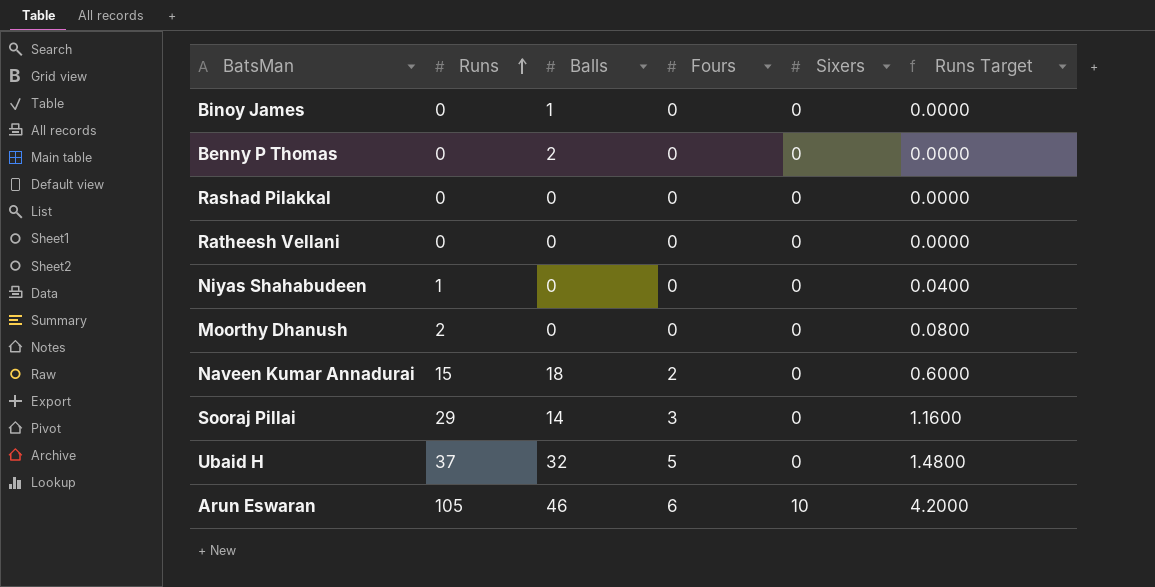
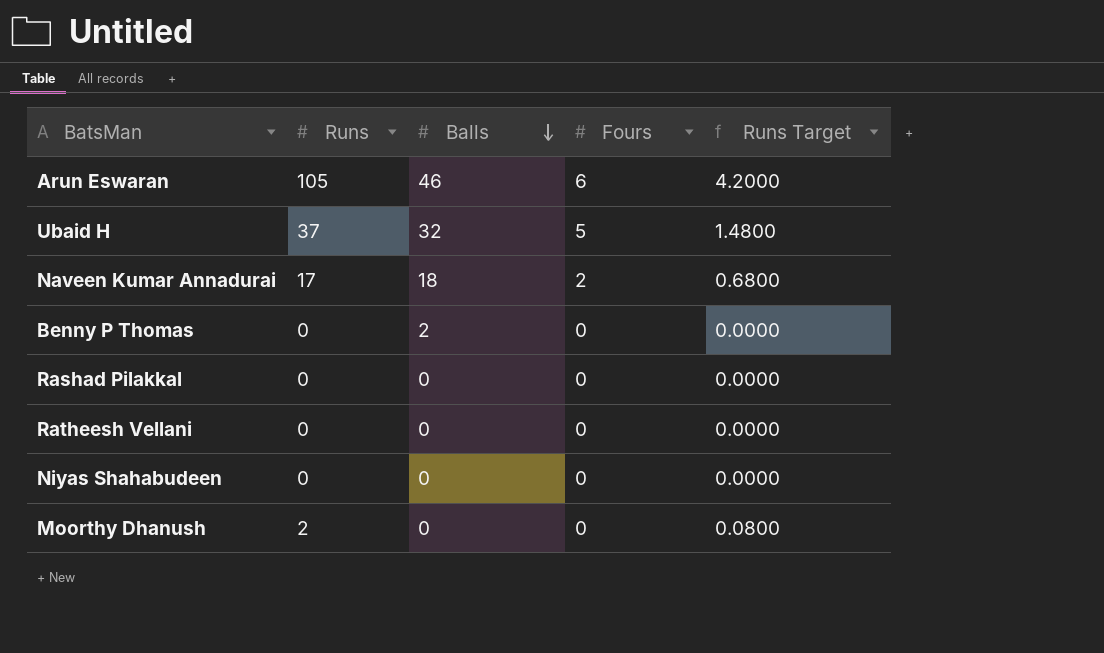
row order: Runs ascending -> Balls descending
column Sixers | position: 5 -> none
row Binoy James: 0 | 1 | 0 | 0 | 0.0000 -> none
row Sooraj Pillai: 29 | 14 | 3 | 0 | 1.1600 -> none
Naveen Kumar Annadurai | Runs: 15 -> 17
Naveen Kumar Annadurai | Runs Target: 0.6000 -> 0.6800
Niyas Shahabudeen | Runs: 1 -> 0
Niyas Shahabudeen | Runs Target: 0.0400 -> 0.0000

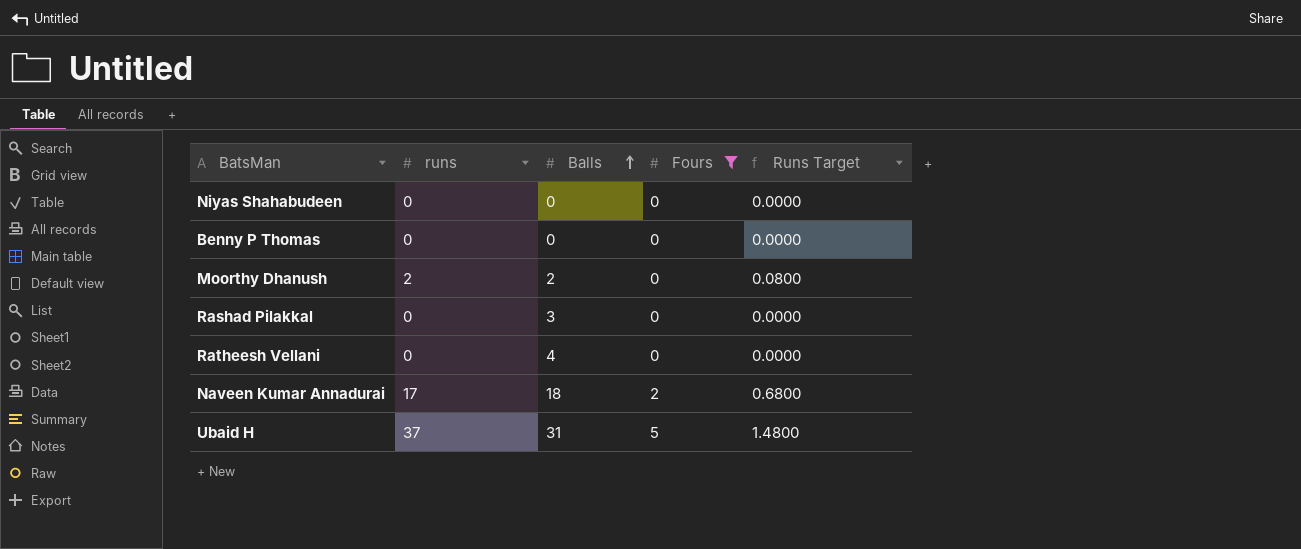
filter: none -> Fours != 6
row order: Balls descending -> Balls ascending
column name: Runs -> runs
Benny P Thomas | Balls: 2 -> 0
Moorthy Dhanush | Balls: 0 -> 2
Rashad Pilakkal | Balls: 0 -> 3
Ratheesh Vellani | Balls: 0 -> 4
Ubaid H | Balls: 32 -> 31

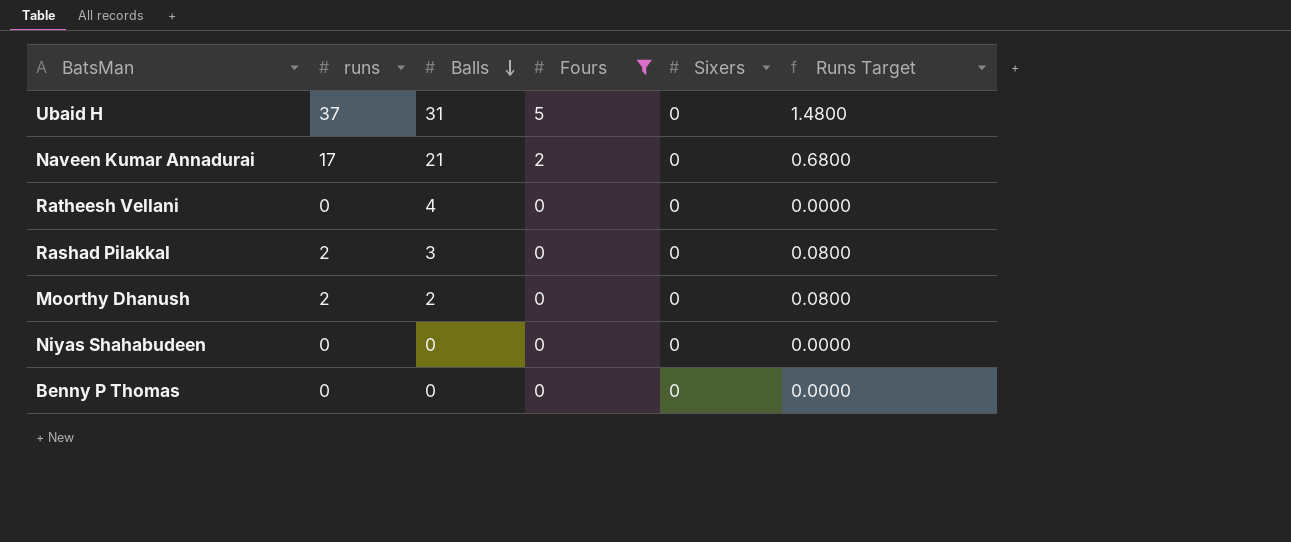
row order: Balls ascending -> Balls descending
column Sixers | position: none -> 5
Naveen Kumar Annadurai | Balls: 18 -> 21
Rashad Pilakkal | runs: 0 -> 2
Rashad Pilakkal | Runs Target: 0.0000 -> 0.0800

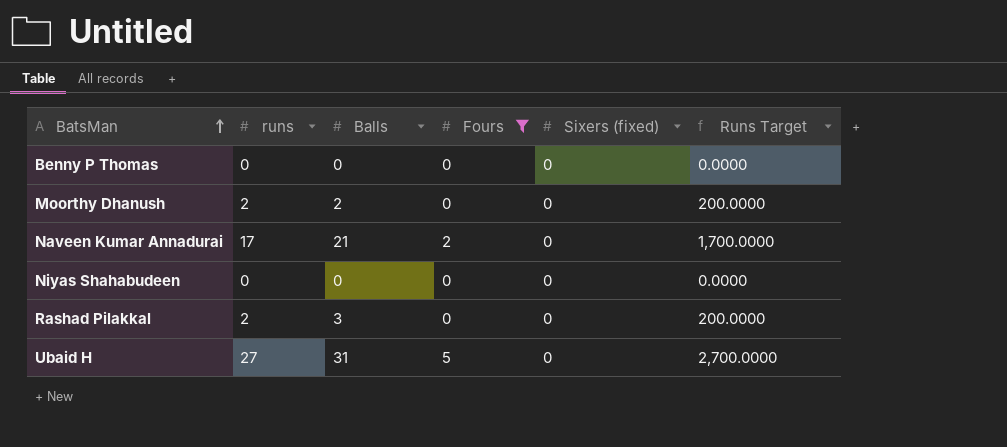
row order: Balls descending -> BatsMan ascending
column name: Sixers -> Sixers (fixed)
column Runs Target | formula: [runs] * 0.04 -> [runs] * 100
row Ratheesh Vellani: 0 | 4 | 0 | 0 | 0.0000 -> none
Ubaid H | runs: 37 -> 27

